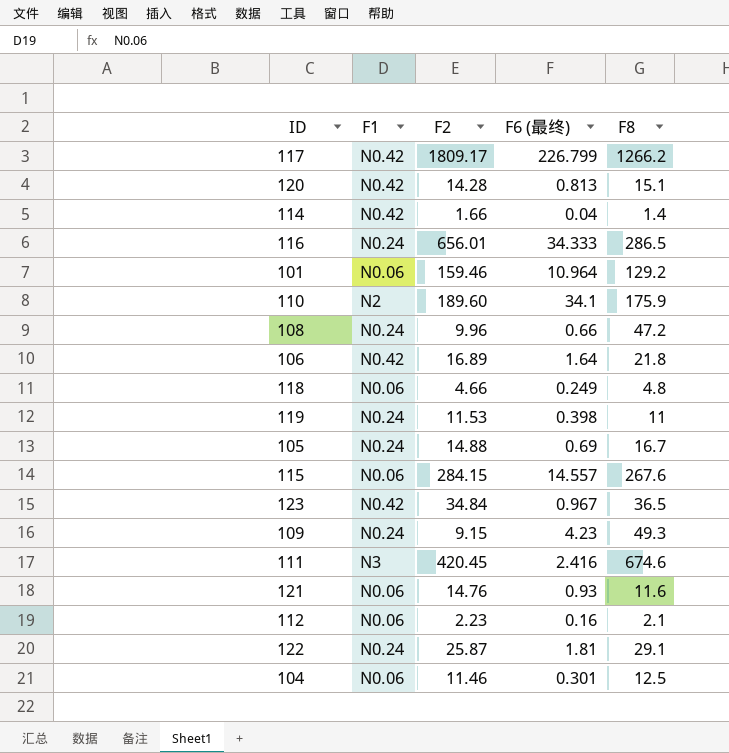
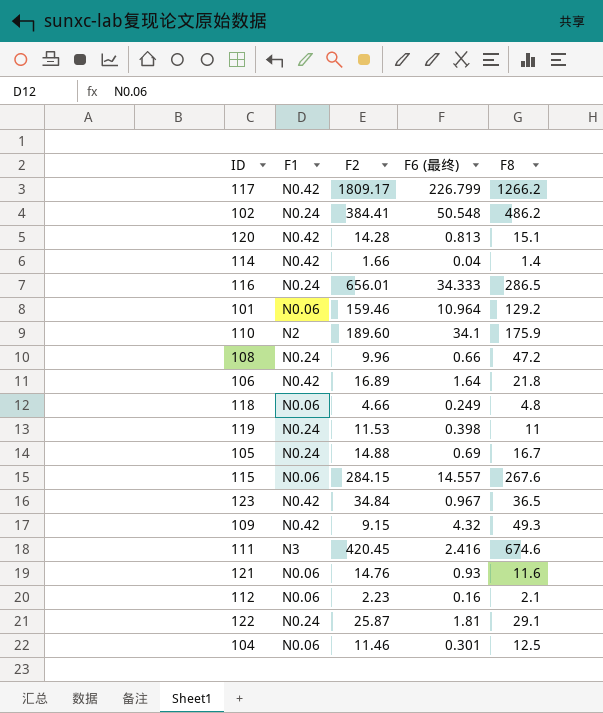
row 102: none -> N0.24 | 384.41 | 50.548 | 486.2
109 | F1: N0.24 -> N0.42
109 | F6 (最终): 4.23 -> 4.32

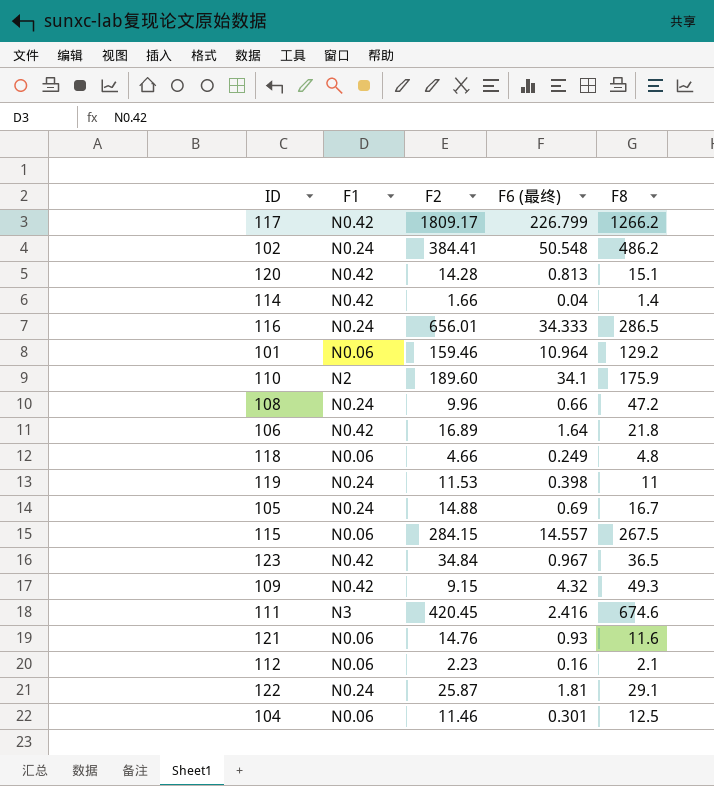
115 | F8: 267.6 -> 267.5

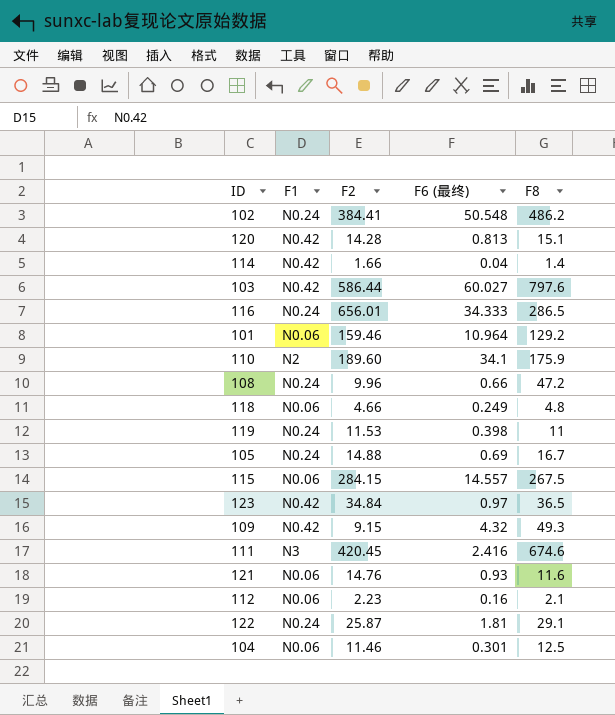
row 117: N0.42 | 1809.17 | 226.799 | 1266.2 -> none
row 106: N0.42 | 16.89 | 1.64 | 21.8 -> none
row 103: none -> N0.42 | 586.44 | 60.027 | 797.6
123 | F6 (最终): 0.967 -> 0.97

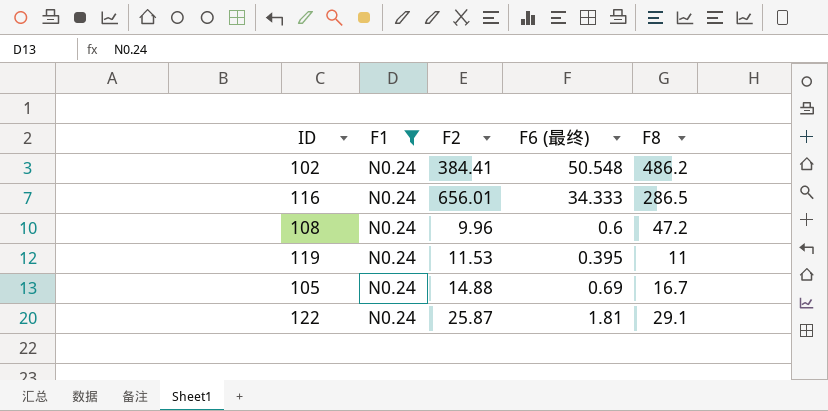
filter: none -> F1 = N0.24
108 | F6 (最终): 0.66 -> 0.6
119 | F6 (最终): 0.398 -> 0.395

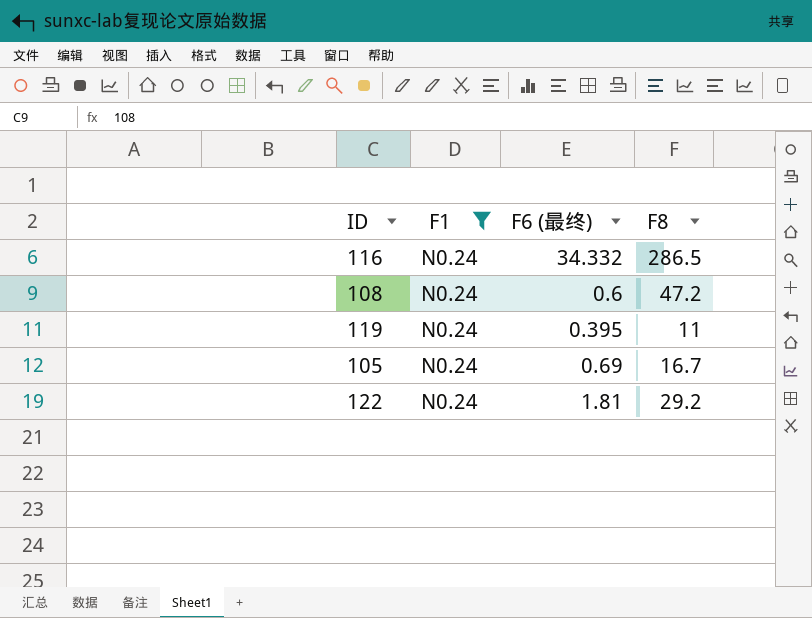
column F2 | position: 3 -> none
row 102: N0.24 | 384.41 | 50.548 | 486.2 -> none
116 | F6 (最终): 34.333 -> 34.332
122 | F8: 29.1 -> 29.2

